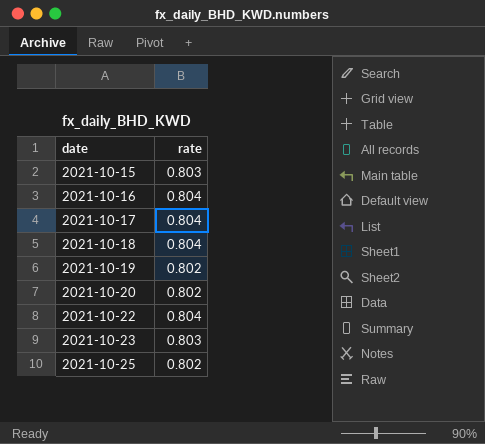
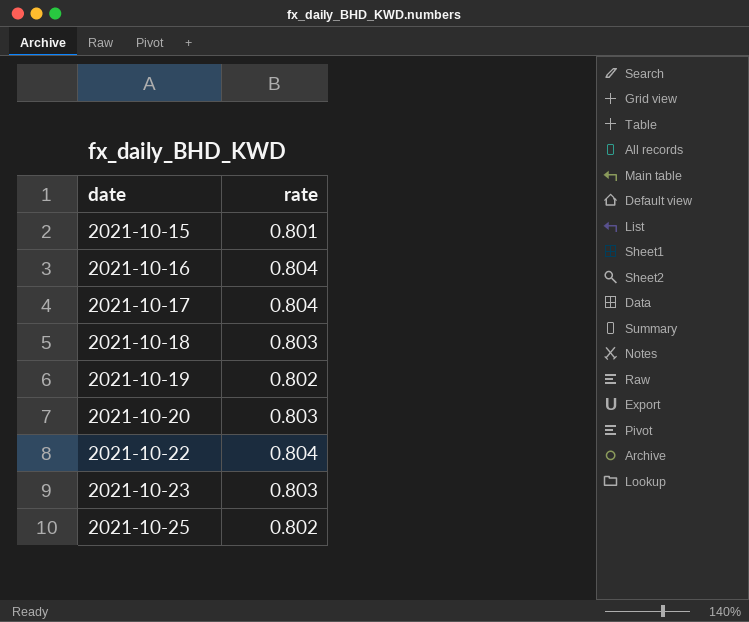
2021-10-15 | rate: 0.803 -> 0.801
2021-10-18 | rate: 0.804 -> 0.803
2021-10-20 | rate: 0.802 -> 0.803

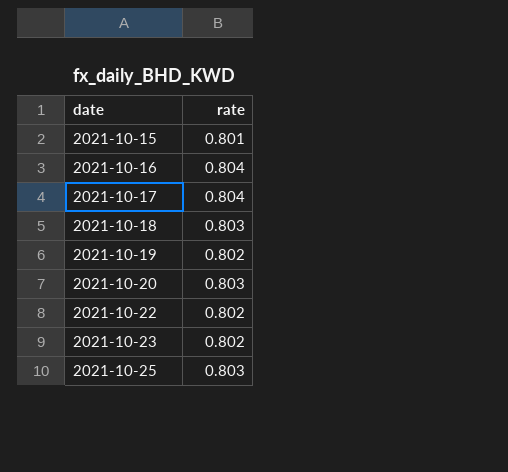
2021-10-22 | rate: 0.804 -> 0.802
2021-10-23 | rate: 0.803 -> 0.802
2021-10-25 | rate: 0.802 -> 0.803

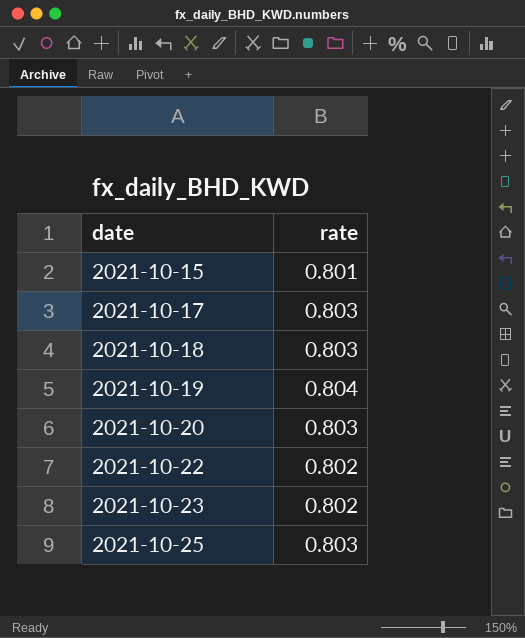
row 2021-10-16: 0.804 -> none
2021-10-17 | rate: 0.804 -> 0.803
2021-10-19 | rate: 0.802 -> 0.804

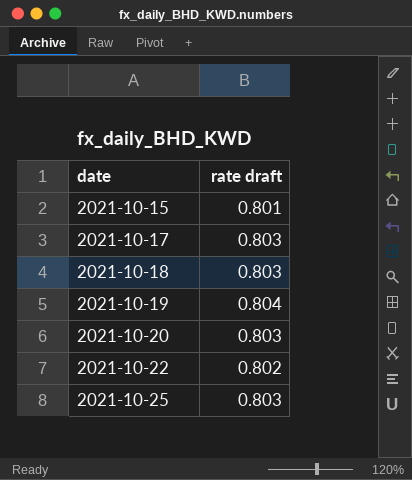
column name: rate -> rate draft
row 2021-10-23: 0.802 -> none

